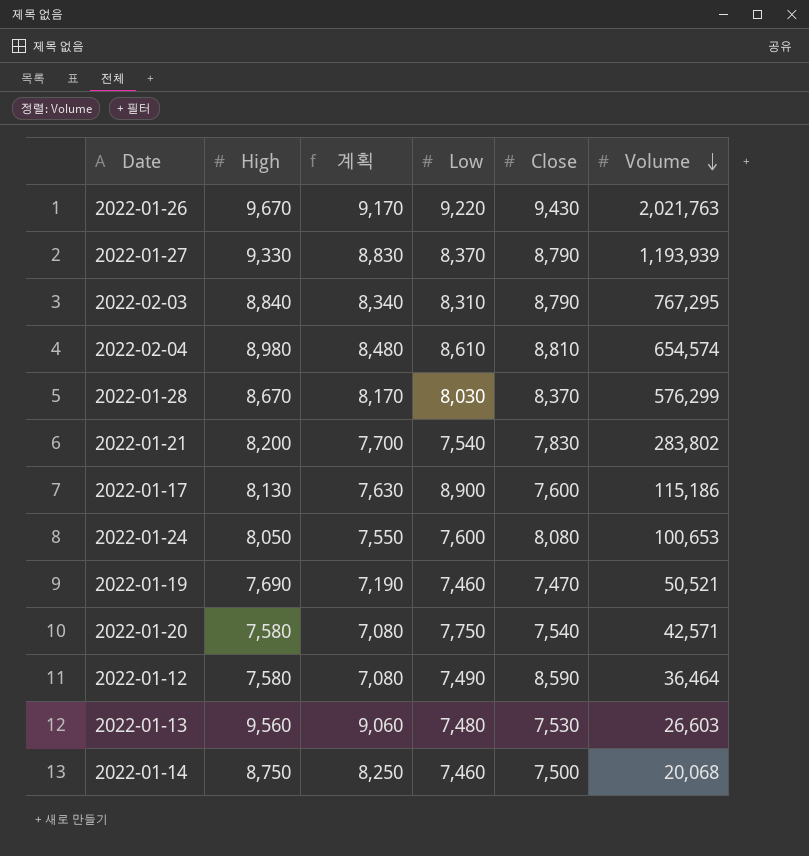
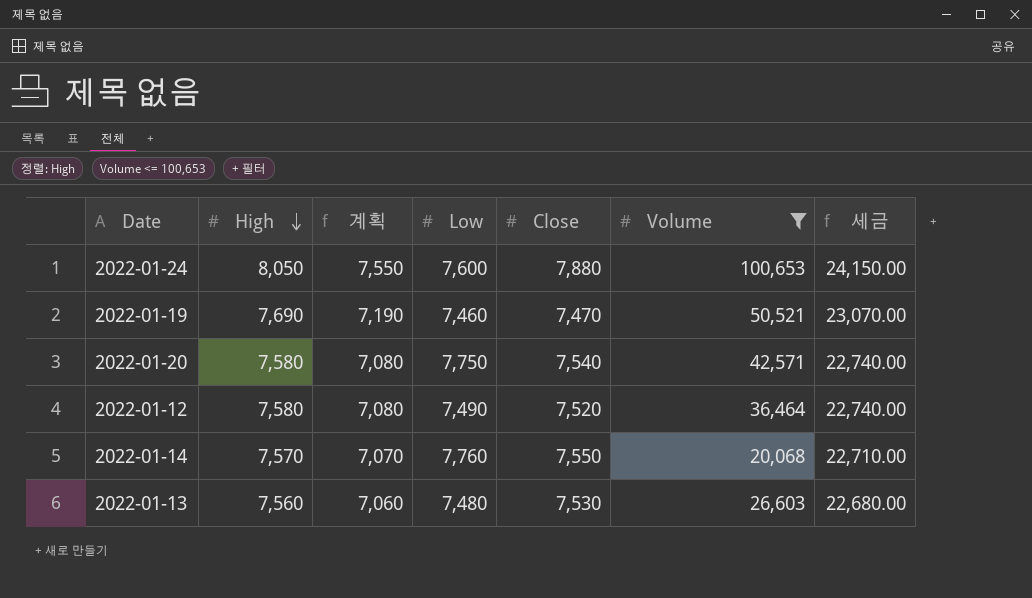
filter: none -> Volume <= 100,653
row order: Volume descending -> High descending
column 세금 | formula: none -> [High] * 3
2022-01-24 | Close: 8,080 -> 7,880
2022-01-12 | Close: 8,590 -> 7,520
2022-01-14 | High: 8,750 -> 7,570
2022-01-14 | 계획: 8,250 -> 7,070
2022-01-14 | Low: 7,460 -> 7,760
2022-01-14 | Close: 7,500 -> 7,550
2022-01-13 | High: 9,560 -> 7,560
2022-01-13 | 계획: 9,060 -> 7,060

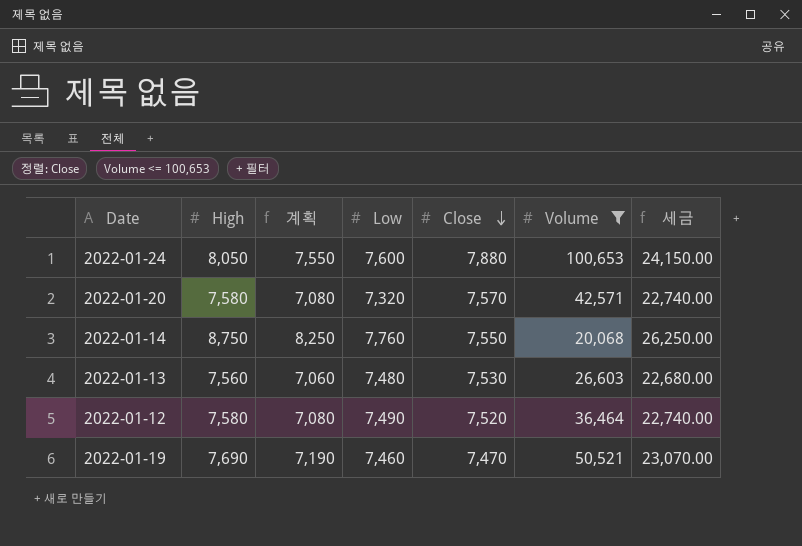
row order: High descending -> Close descending
2022-01-20 | Low: 7,750 -> 7,320
2022-01-20 | Close: 7,540 -> 7,570
2022-01-14 | High: 7,570 -> 8,750
2022-01-14 | 계획: 7,070 -> 8,250
2022-01-14 | 세금: 22,710.00 -> 26,250.00

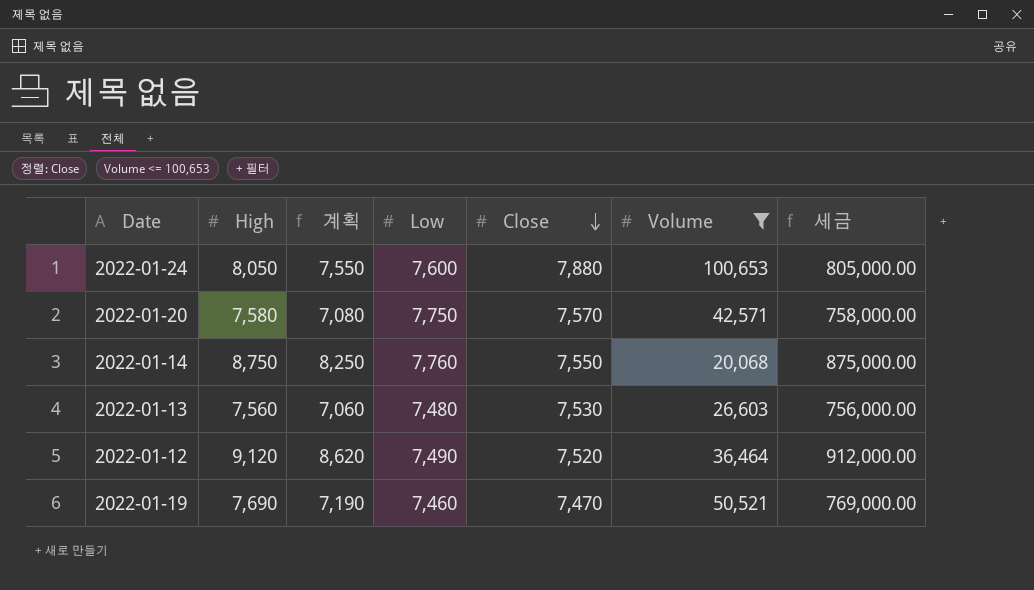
column 세금 | formula: [High] * 3 -> [High] * 100
2022-01-20 | Low: 7,320 -> 7,750
2022-01-12 | High: 7,580 -> 9,120
2022-01-12 | 계획: 7,080 -> 8,620

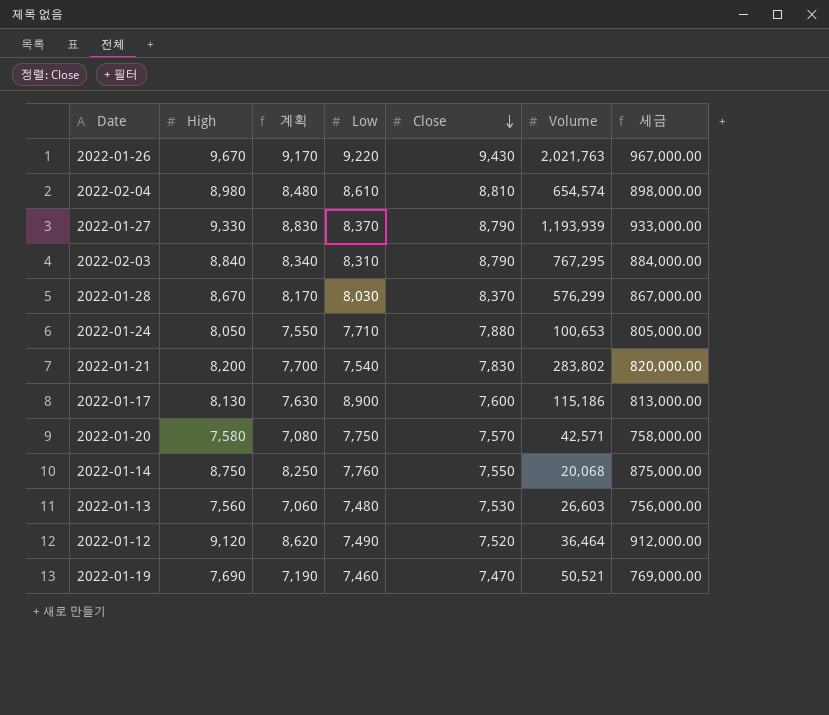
filter: Volume <= 100,653 -> none
2022-01-24 | Low: 7,600 -> 7,710

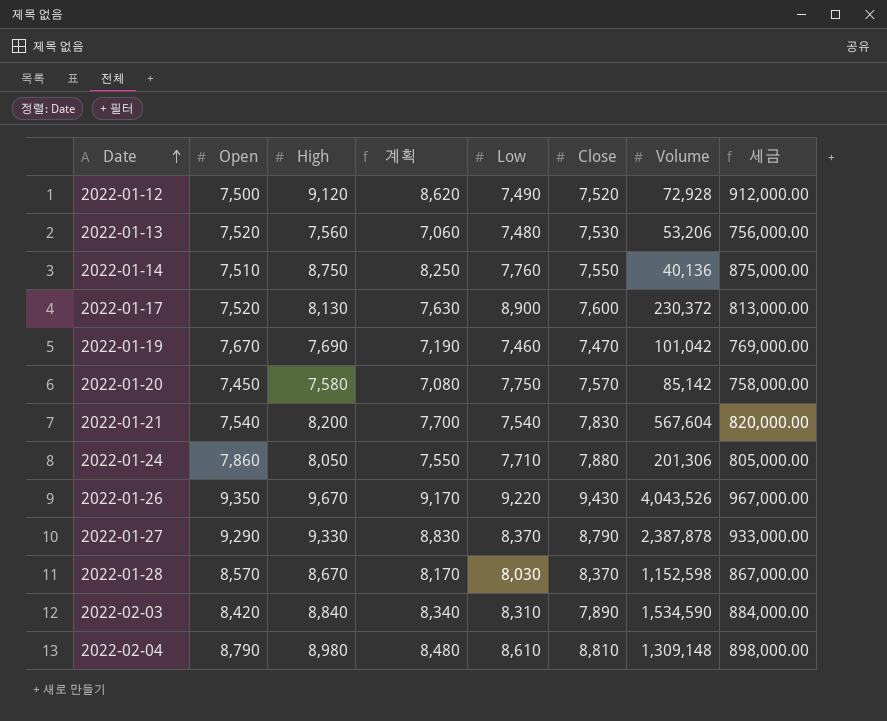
row order: Close descending -> Date ascending
column Open | position: none -> 2
2022-01-12 | Volume: 36,464 -> 72,928
2022-01-13 | Volume: 26,603 -> 53,206
2022-01-14 | Volume: 20,068 -> 40,136
2022-01-17 | Volume: 115,186 -> 230,372
2022-01-19 | Volume: 50,521 -> 101,042
2022-01-20 | Volume: 42,571 -> 85,142
2022-01-21 | Volume: 283,802 -> 567,604
2022-01-24 | Volume: 100,653 -> 201,306
2022-01-26 | Volume: 2,021,763 -> 4,043,526
2022-01-27 | Volume: 1,193,939 -> 2,387,878
2022-01-28 | Volume: 576,299 -> 1,152,598
2022-02-03 | Close: 8,790 -> 7,890
2022-02-03 | Volume: 767,295 -> 1,534,590
2022-02-04 | Volume: 654,574 -> 1,309,148

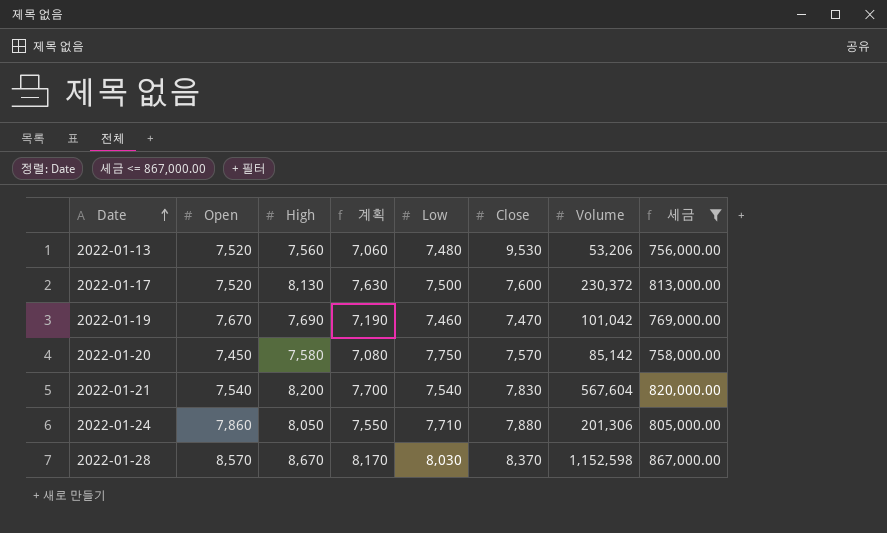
filter: none -> 세금 <= 867,000.00
2022-01-13 | Close: 7,530 -> 9,530
2022-01-17 | Low: 8,900 -> 7,500

